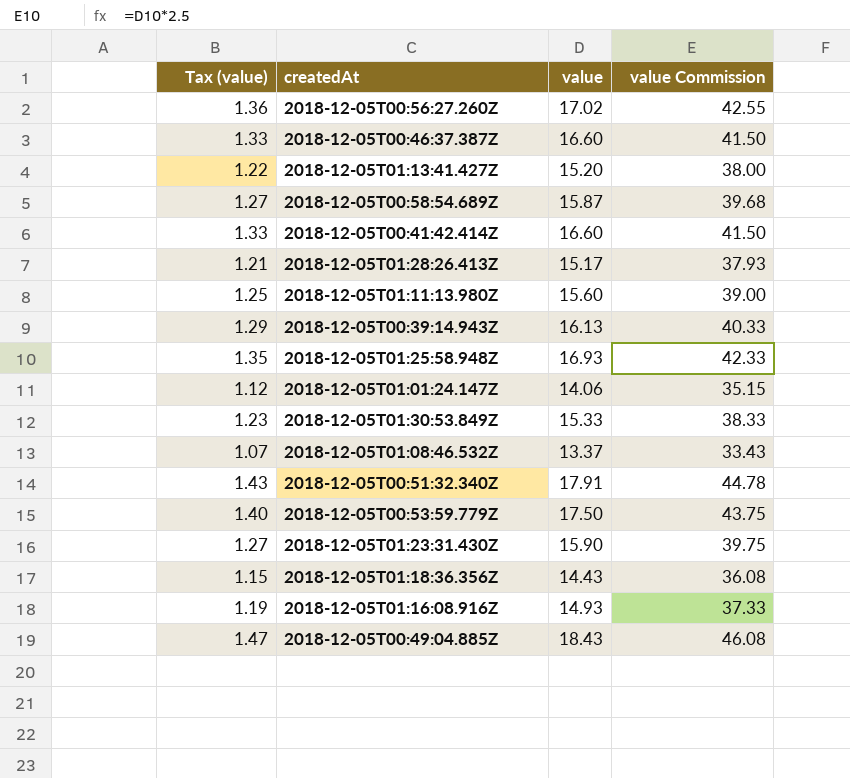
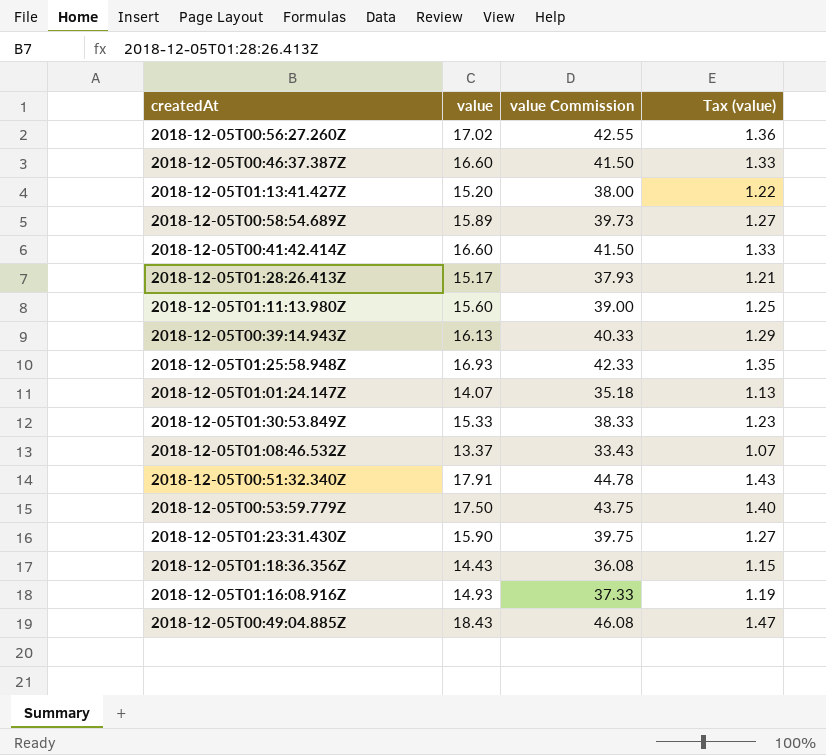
column Tax (value) | position: 1 -> 4
2018-12-05T00:58:54.689Z | value: 15.87 -> 15.89
2018-12-05T00:58:54.689Z | value Commission: 39.68 -> 39.73
2018-12-05T01:01:24.147Z | value: 14.06 -> 14.07
2018-12-05T01:01:24.147Z | value Commission: 35.15 -> 35.18
2018-12-05T01:01:24.147Z | Tax (value): 1.12 -> 1.13

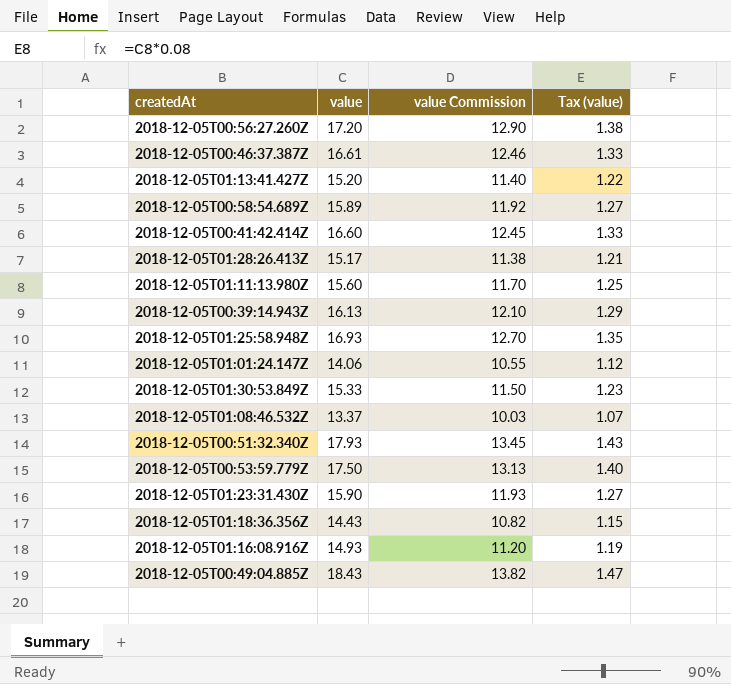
column value Commission | formula: [value] * 2.5 -> [value] * 0.75
2018-12-05T00:56:27.260Z | value: 17.02 -> 17.20
2018-12-05T00:56:27.260Z | Tax (value): 1.36 -> 1.38
2018-12-05T00:46:37.387Z | value: 16.60 -> 16.61
2018-12-05T01:01:24.147Z | value: 14.07 -> 14.06
2018-12-05T01:01:24.147Z | Tax (value): 1.13 -> 1.12
2018-12-05T00:51:32.340Z | value: 17.91 -> 17.93

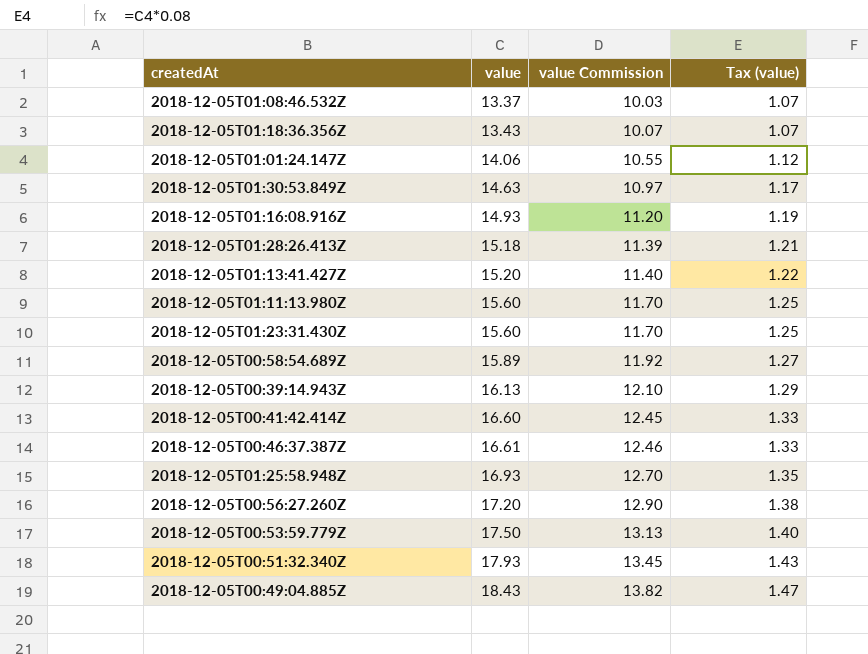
row order: none -> value ascending
2018-12-05T01:18:36.356Z | value: 14.43 -> 13.43
2018-12-05T01:18:36.356Z | value Commission: 10.82 -> 10.07
2018-12-05T01:18:36.356Z | Tax (value): 1.15 -> 1.07
2018-12-05T01:30:53.849Z | value: 15.33 -> 14.63
2018-12-05T01:30:53.849Z | value Commission: 11.50 -> 10.97
2018-12-05T01:30:53.849Z | Tax (value): 1.23 -> 1.17
2018-12-05T01:28:26.413Z | value: 15.17 -> 15.18
2018-12-05T01:28:26.413Z | value Commission: 11.38 -> 11.39
2018-12-05T01:23:31.430Z | value: 15.90 -> 15.60
2018-12-05T01:23:31.430Z | value Commission: 11.93 -> 11.70
2018-12-05T01:23:31.430Z | Tax (value): 1.27 -> 1.25

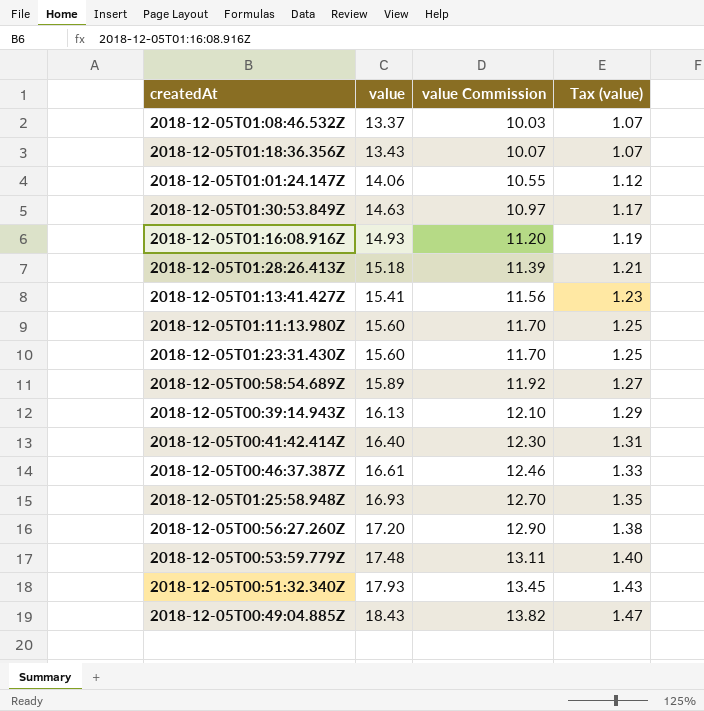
2018-12-05T01:13:41.427Z | value: 15.20 -> 15.41
2018-12-05T01:13:41.427Z | value Commission: 11.40 -> 11.56
2018-12-05T01:13:41.427Z | Tax (value): 1.22 -> 1.23
2018-12-05T00:41:42.414Z | value: 16.60 -> 16.40
2018-12-05T00:41:42.414Z | value Commission: 12.45 -> 12.30
2018-12-05T00:41:42.414Z | Tax (value): 1.33 -> 1.31
2018-12-05T00:53:59.779Z | value: 17.50 -> 17.48
2018-12-05T00:53:59.779Z | value Commission: 13.13 -> 13.11

